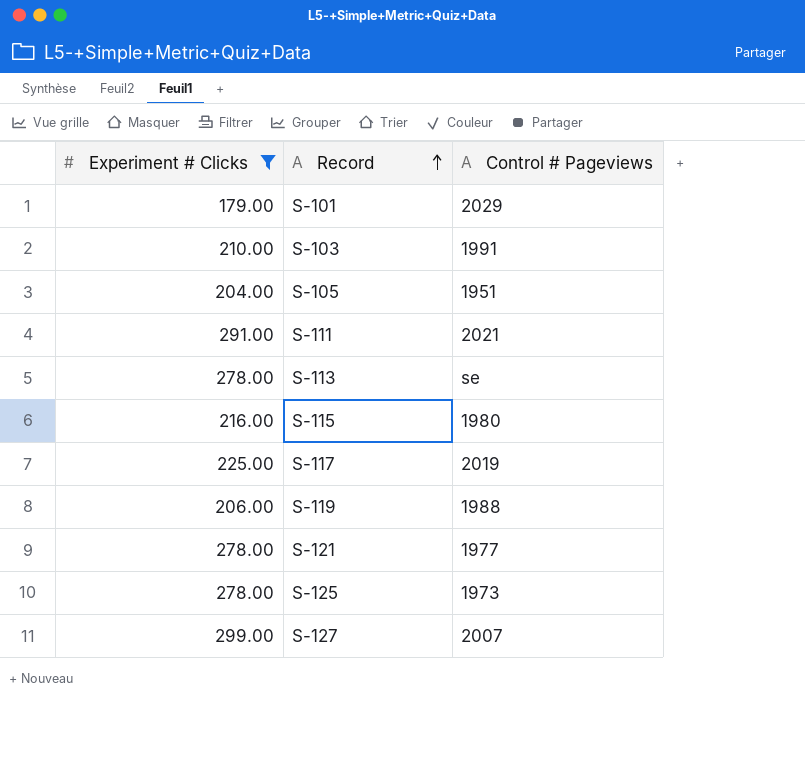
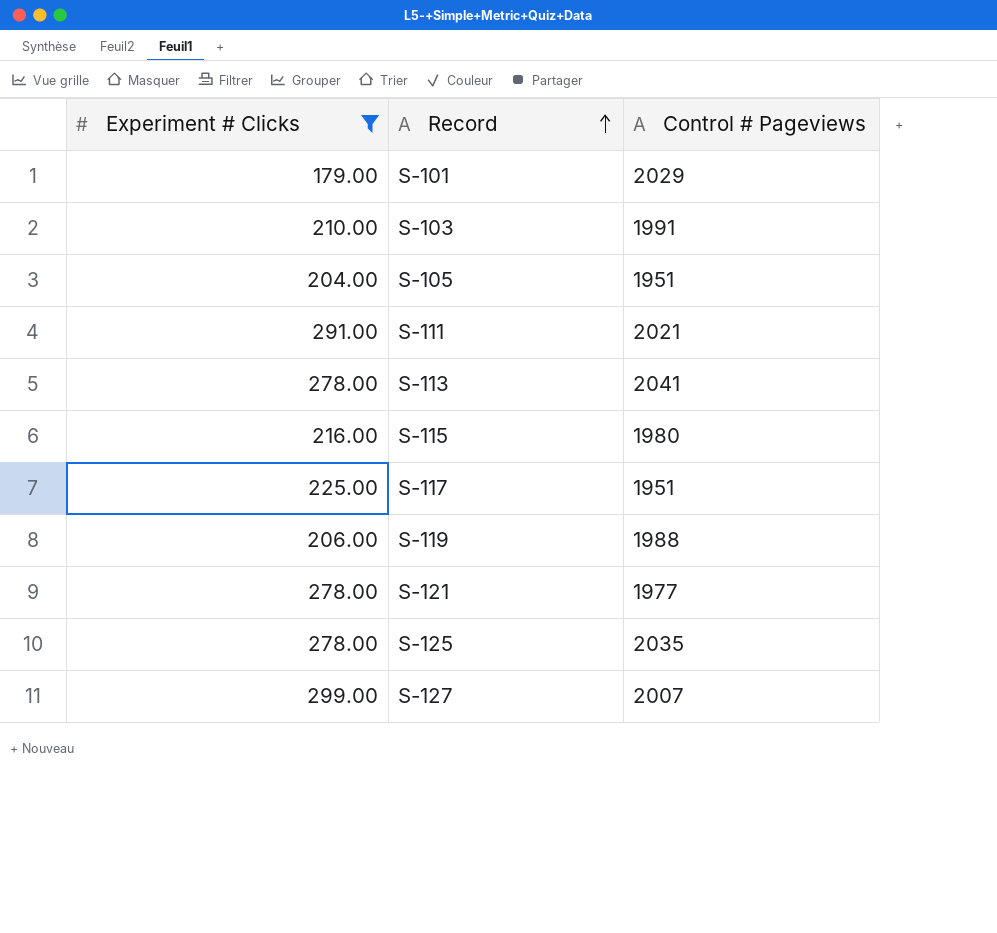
S-113 | Control # Pageviews: se -> 2041
S-117 | Control # Pageviews: 2019 -> 1951
S-125 | Control # Pageviews: 1973 -> 2035

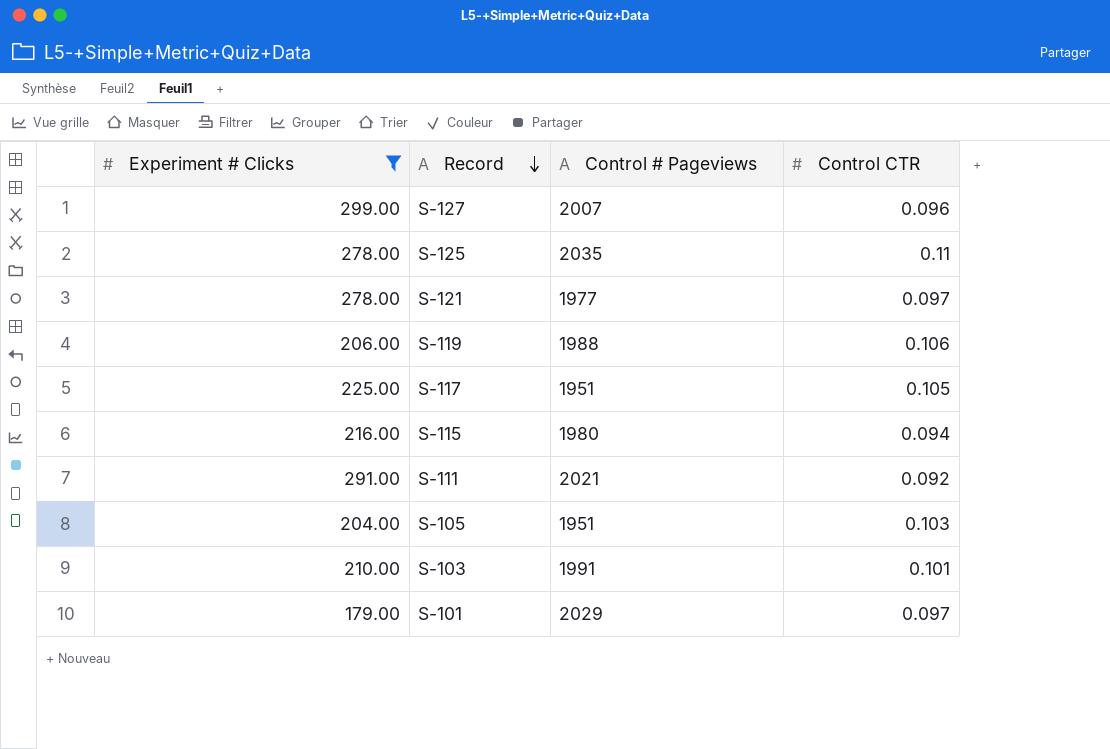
row order: Record ascending -> Record descending
column Control CTR | position: none -> 4
row S-113: 278.00 | 2041 -> none

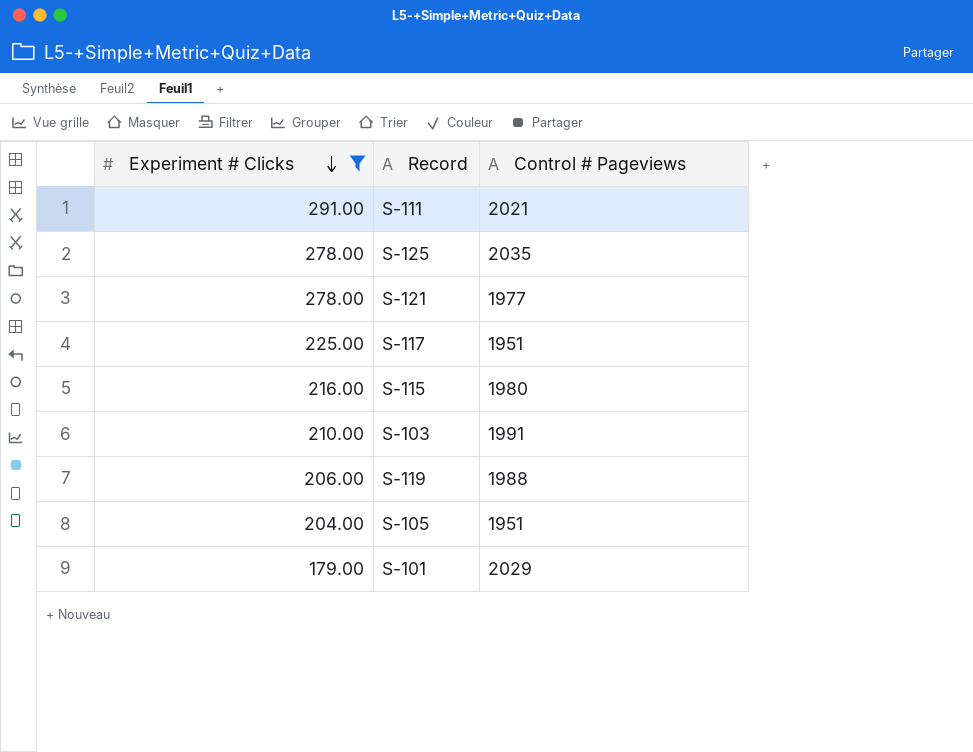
row order: Record descending -> Experiment # Clicks descending
column Control CTR | position: 4 -> none
row S-127: 299.00 | 2007 | 0.096 -> none

